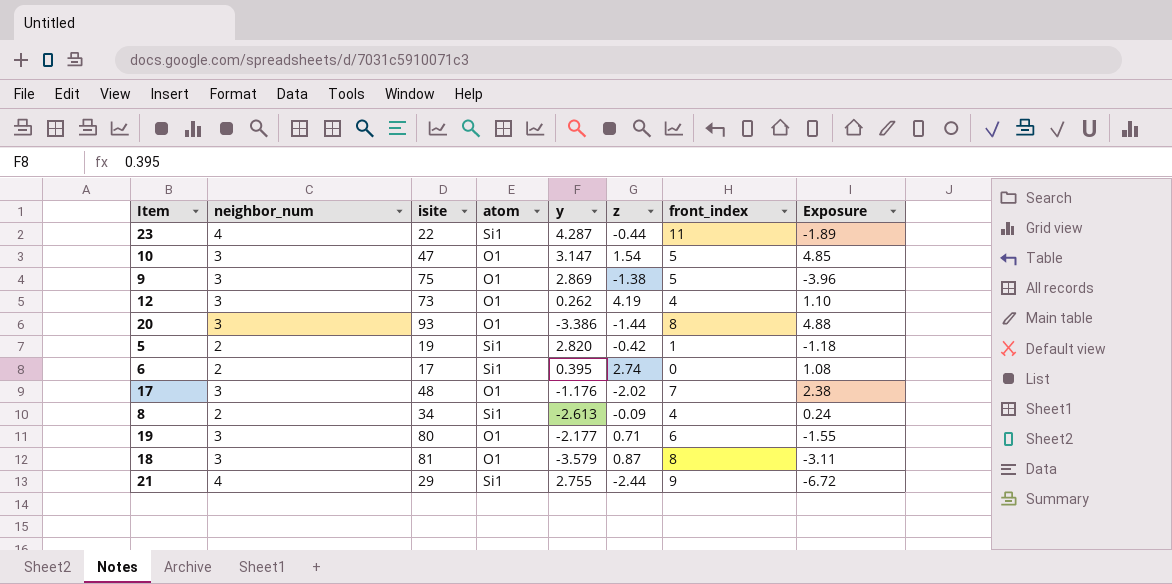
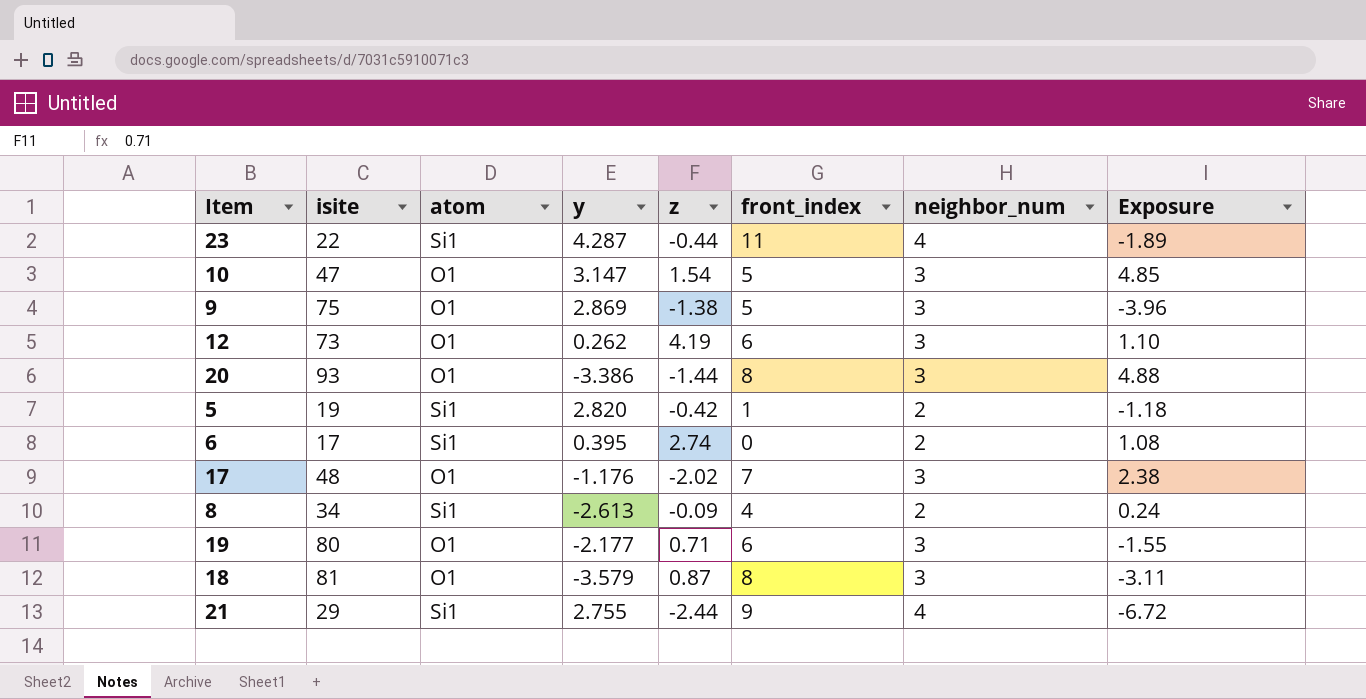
column neighbor_num | position: 2 -> 7
12 | front_index: 4 -> 6

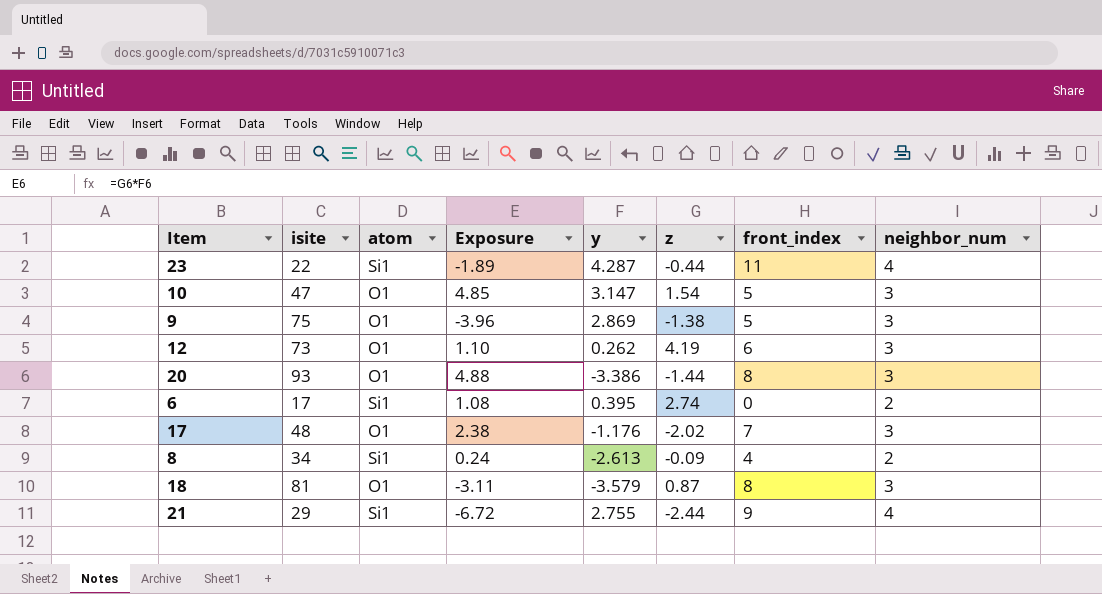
column Exposure | position: 8 -> 4
row 5: 19 | Si1 | 2.820 | -0.42 | 1 | 2 | -1.18 -> none
row 19: 80 | O1 | -2.177 | 0.71 | 6 | 3 | -1.55 -> none

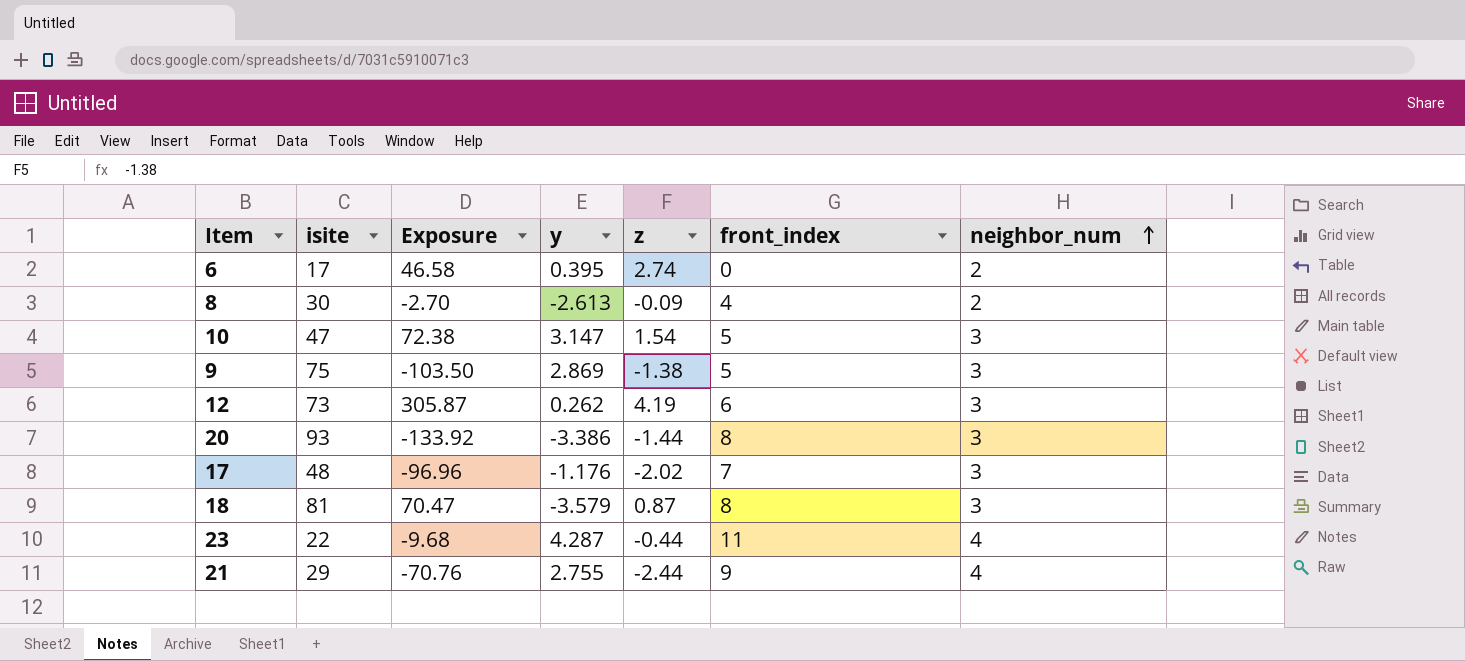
row order: none -> neighbor_num ascending
column atom | position: 3 -> none
column Exposure | formula: [y] * [z] -> [isite] * [z]
8 | isite: 34 -> 30

